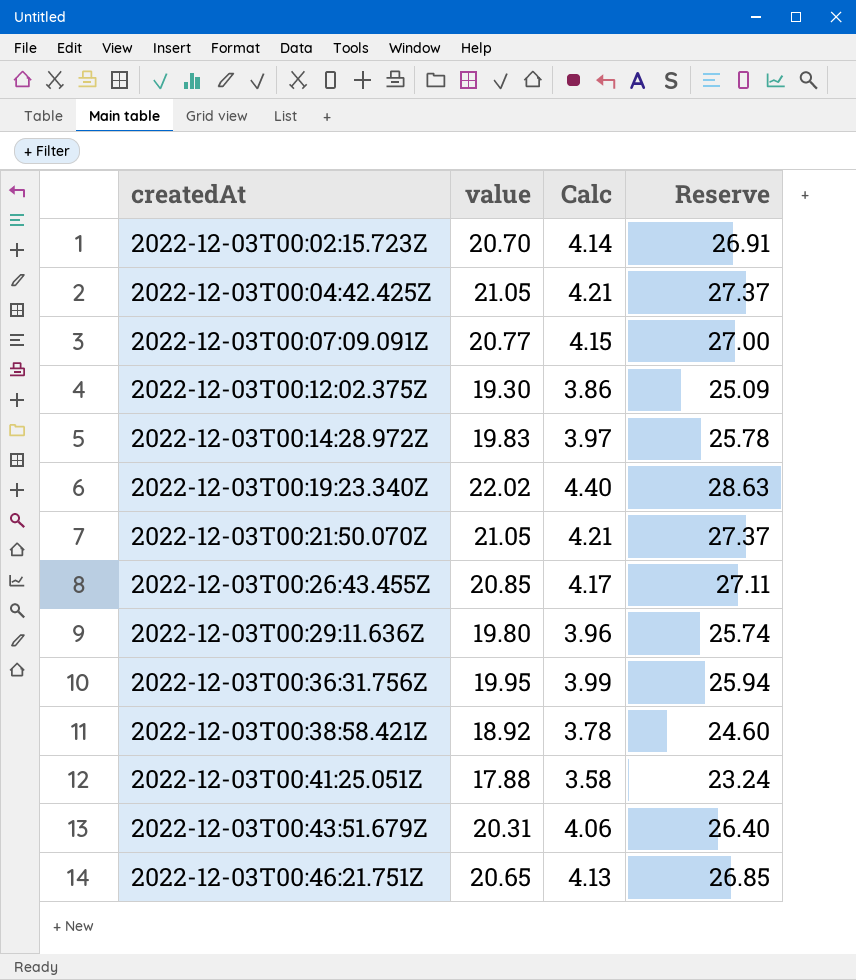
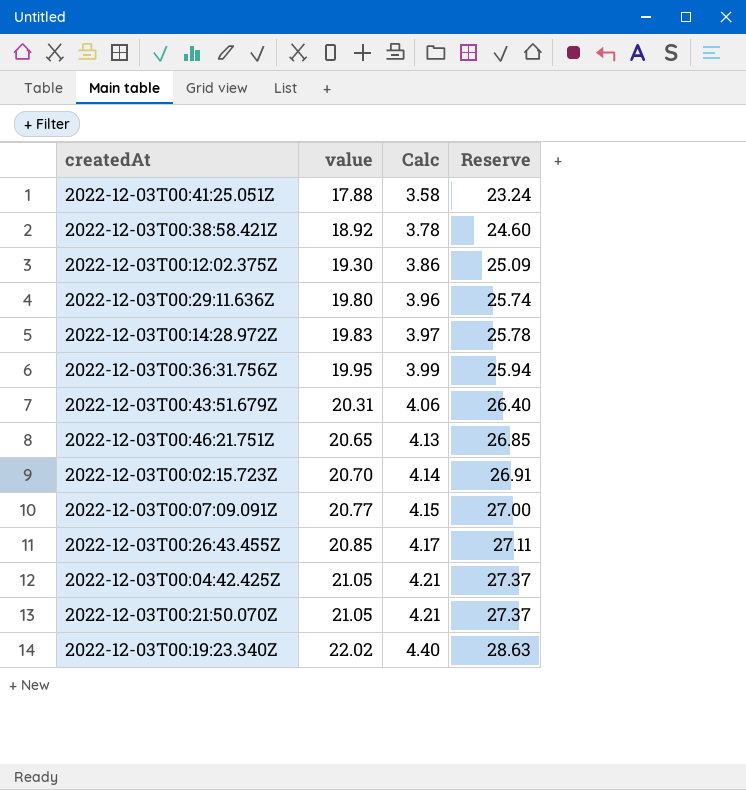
row order: createdAt ascending -> value ascending

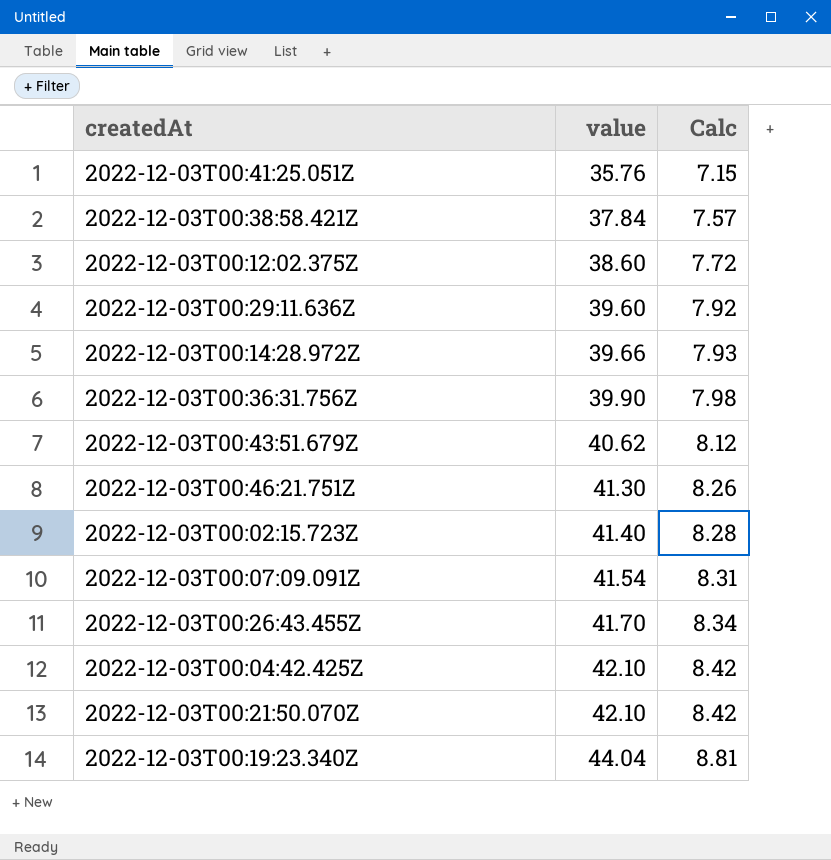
column Reserve | formula: [value] * 1.3 -> none
2022-12-03T00:41:25.051Z | value: 17.88 -> 35.76
2022-12-03T00:41:25.051Z | Calc: 3.58 -> 7.15
2022-12-03T00:38:58.421Z | value: 18.92 -> 37.84
2022-12-03T00:38:58.421Z | Calc: 3.78 -> 7.57
2022-12-03T00:12:02.375Z | value: 19.30 -> 38.60
2022-12-03T00:12:02.375Z | Calc: 3.86 -> 7.72
2022-12-03T00:29:11.636Z | value: 19.80 -> 39.60
2022-12-03T00:29:11.636Z | Calc: 3.96 -> 7.92
2022-12-03T00:14:28.972Z | value: 19.83 -> 39.66
2022-12-03T00:14:28.972Z | Calc: 3.97 -> 7.93
2022-12-03T00:36:31.756Z | value: 19.95 -> 39.90
2022-12-03T00:36:31.756Z | Calc: 3.99 -> 7.98
2022-12-03T00:43:51.679Z | value: 20.31 -> 40.62
2022-12-03T00:43:51.679Z | Calc: 4.06 -> 8.12
2022-12-03T00:46:21.751Z | value: 20.65 -> 41.30
2022-12-03T00:46:21.751Z | Calc: 4.13 -> 8.26
2022-12-03T00:02:15.723Z | value: 20.70 -> 41.40
2022-12-03T00:02:15.723Z | Calc: 4.14 -> 8.28
2022-12-03T00:07:09.091Z | value: 20.77 -> 41.54
2022-12-03T00:07:09.091Z | Calc: 4.15 -> 8.31
2022-12-03T00:26:43.455Z | value: 20.85 -> 41.70
2022-12-03T00:26:43.455Z | Calc: 4.17 -> 8.34
2022-12-03T00:04:42.425Z | value: 21.05 -> 42.10
2022-12-03T00:04:42.425Z | Calc: 4.21 -> 8.42
2022-12-03T00:21:50.070Z | value: 21.05 -> 42.10
2022-12-03T00:21:50.070Z | Calc: 4.21 -> 8.42
2022-12-03T00:19:23.340Z | value: 22.02 -> 44.04
2022-12-03T00:19:23.340Z | Calc: 4.40 -> 8.81

